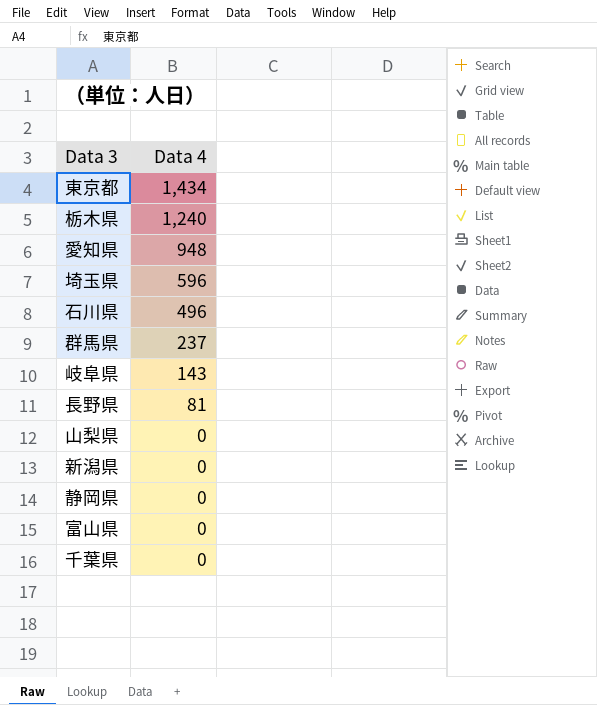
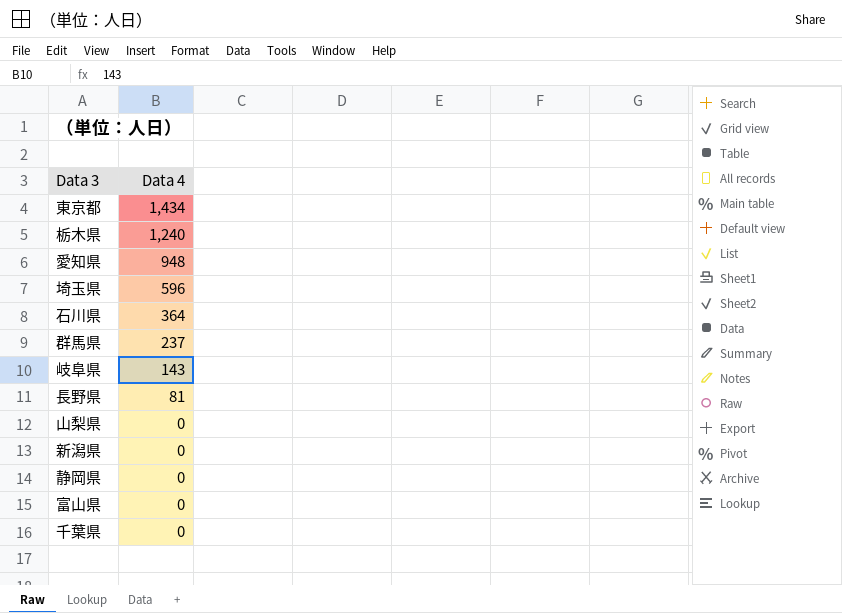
石川県 | Data 4: 496 -> 364

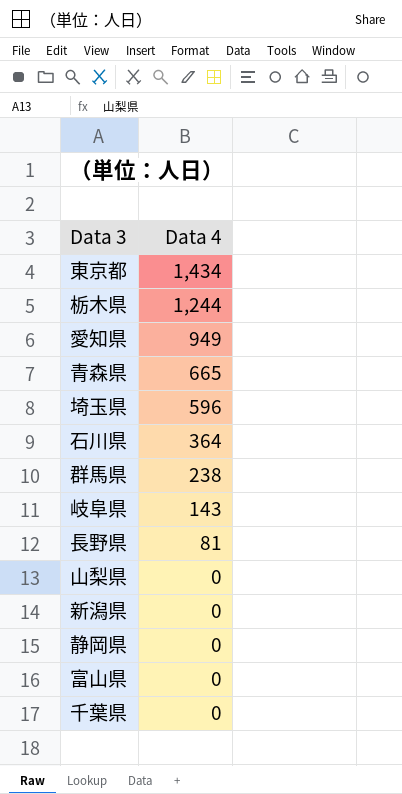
栃木県 | Data 4: 1,240 -> 1,244
愛知県 | Data 4: 948 -> 949
row 青森県: none -> 665
群馬県 | Data 4: 237 -> 238

